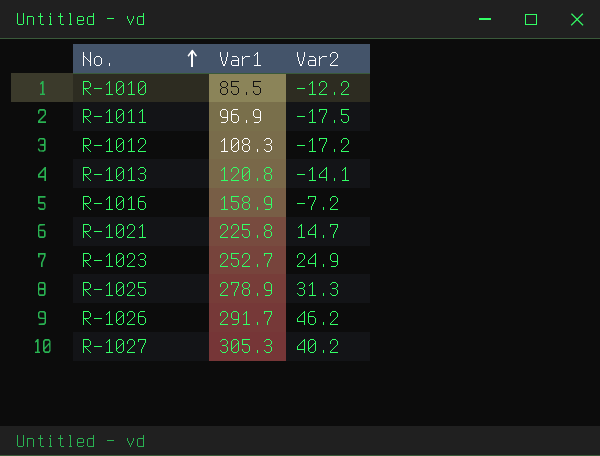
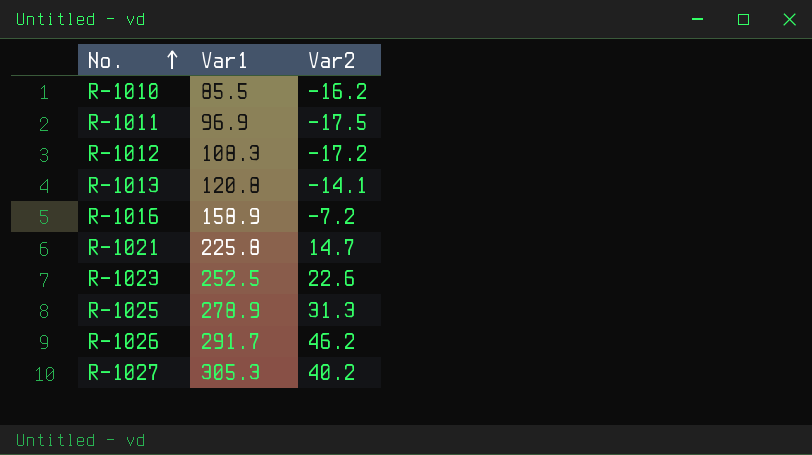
R-1010 | Var2: -12.2 -> -16.2
R-1023 | Var1: 252.7 -> 252.5
R-1023 | Var2: 24.9 -> 22.6

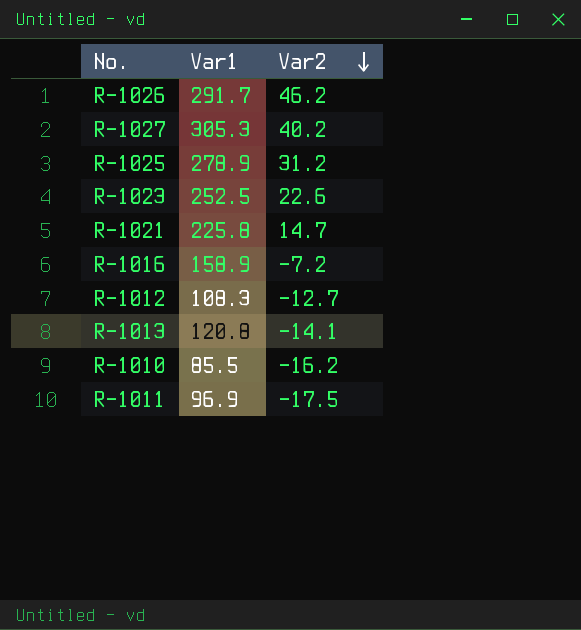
row order: No. ascending -> Var2 descending
R-1025 | Var2: 31.3 -> 31.2
R-1012 | Var2: -17.2 -> -12.7

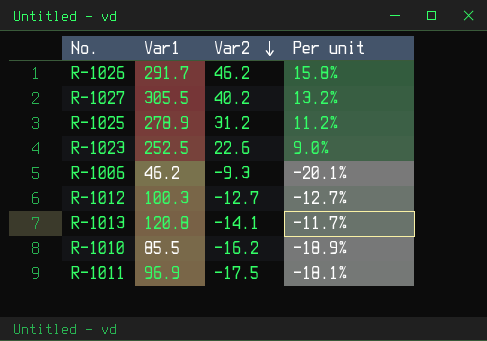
column Per unit | formula: none -> [Var2] / [Var1]
row R-1021: 225.8 | 14.7 -> none
row R-1016: 158.9 | -7.2 -> none
R-1027 | Var1: 305.3 -> 305.5
row R-1006: none -> 46.2 | -9.3 | -20.1%
R-1012 | Var1: 108.3 -> 100.3

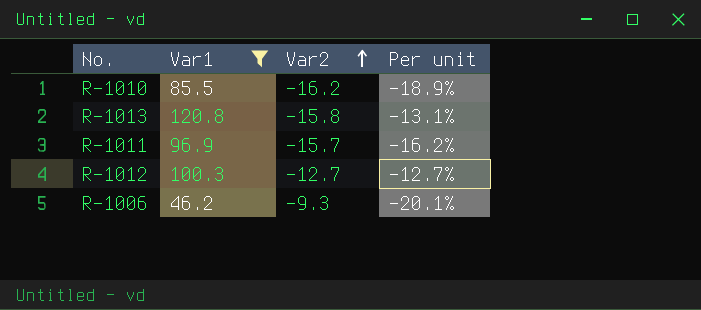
filter: none -> Var1 <= 120.8
row order: Var2 descending -> Var2 ascending
R-1013 | Var2: -14.1 -> -15.8
R-1013 | Per unit: -11.7% -> -13.1%
R-1011 | Var2: -17.5 -> -15.7
R-1011 | Per unit: -18.1% -> -16.2%

